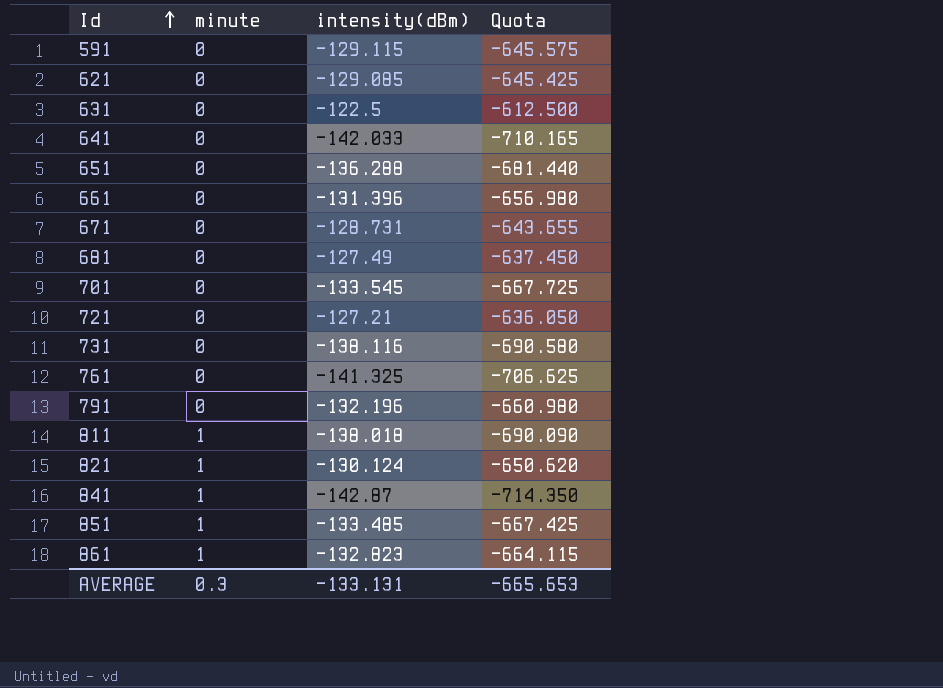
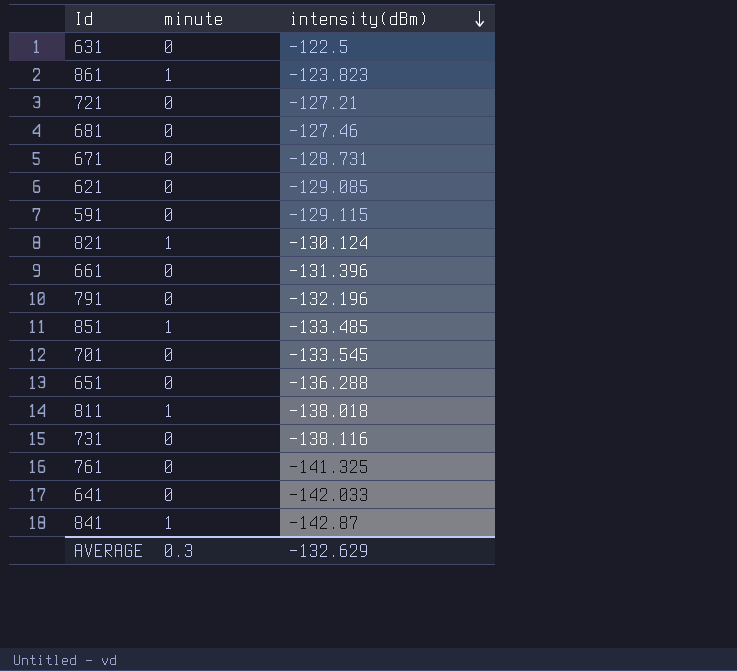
row order: Id ascending -> intensity(dBm) descending
column Quota | formula: [intensity(dBm)] * 5 -> none
861 | intensity(dBm): -132.823 -> -123.823
681 | intensity(dBm): -127.49 -> -127.46
AVERAGE | intensity(dBm): -133.131 -> -132.629

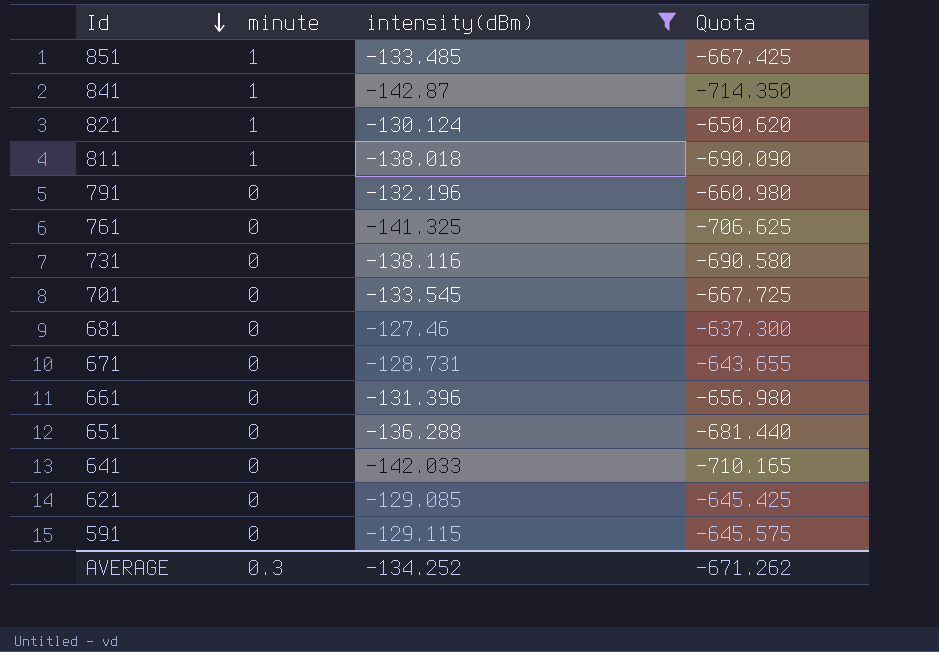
filter: none -> intensity(dBm) <= -127.46
row order: intensity(dBm) descending -> Id descending
column Quota | formula: none -> [intensity(dBm)] * 5
AVERAGE | intensity(dBm): -132.629 -> -134.252

